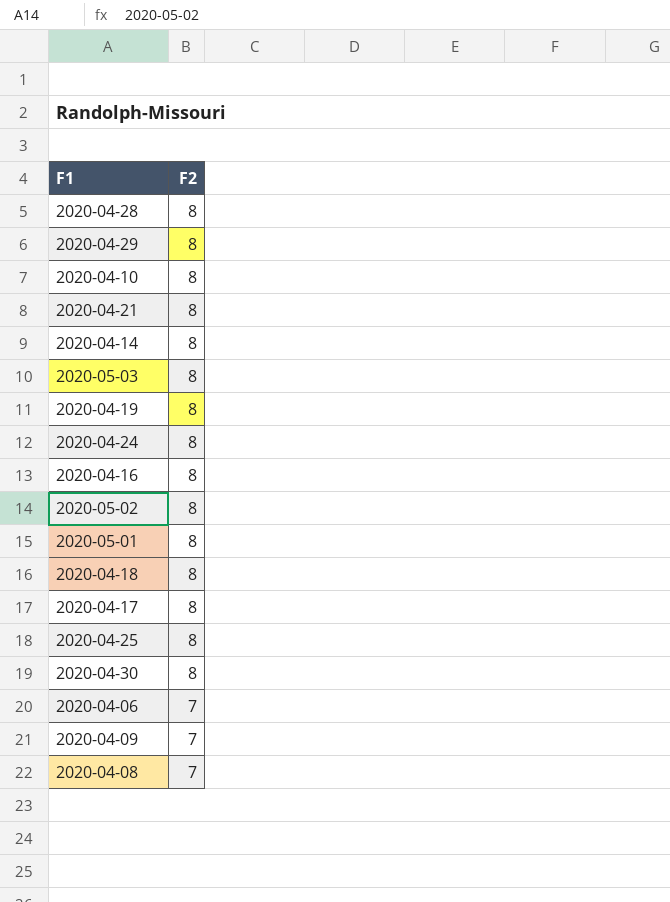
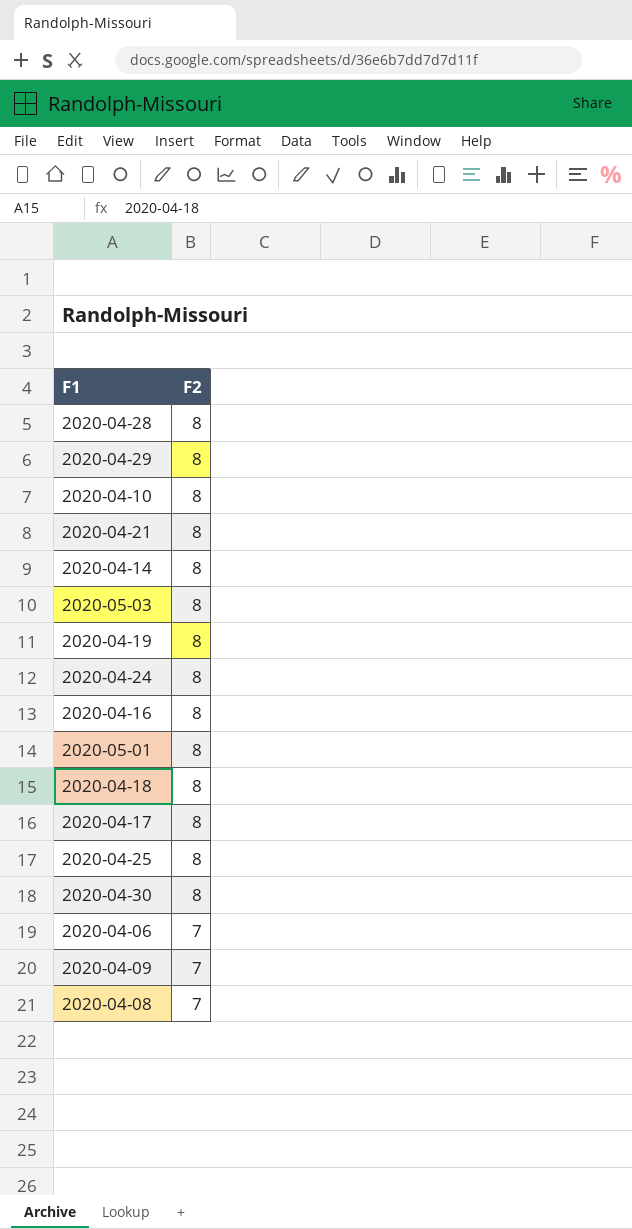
row 2020-05-02: 8 -> none

